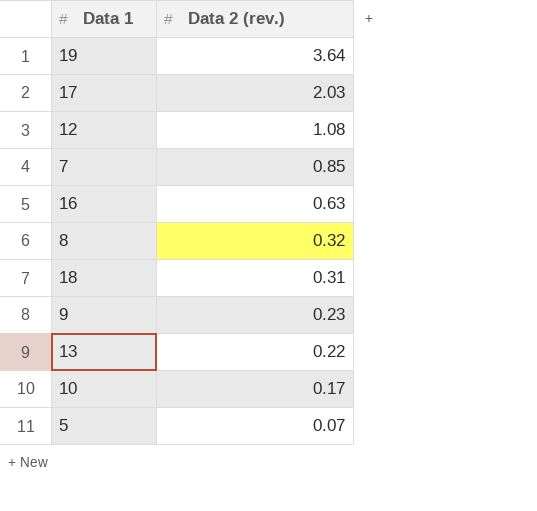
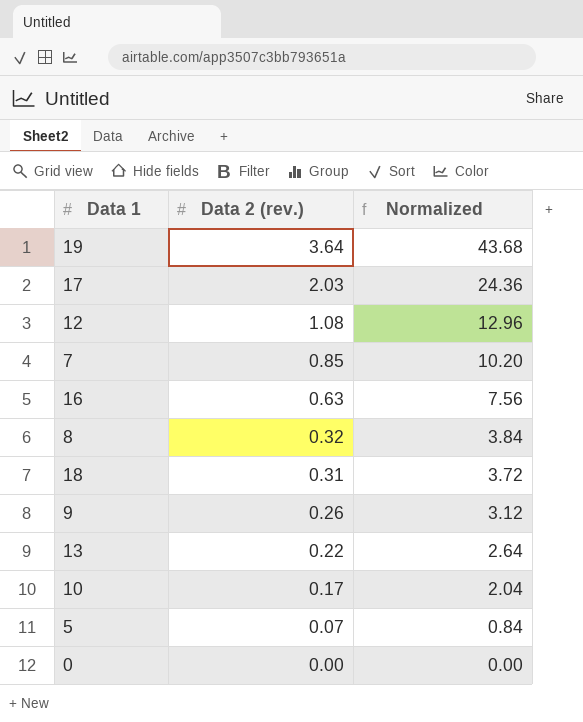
column Normalized | formula: none -> [Data 2 (rev.)] * 12
9 | Data 2 (rev.): 0.23 -> 0.26
row 0: none -> 0.00 | 0.00

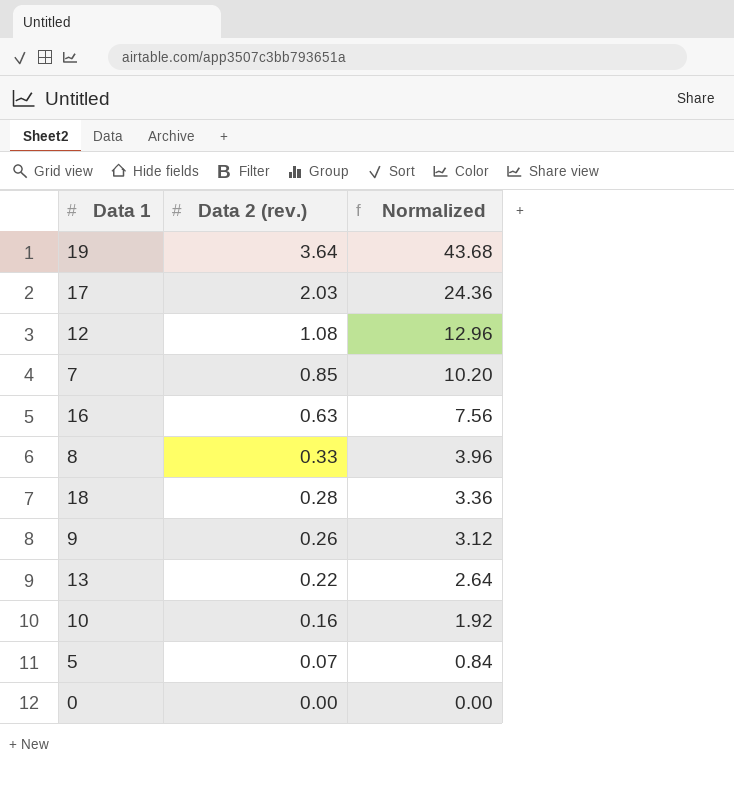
8 | Data 2 (rev.): 0.32 -> 0.33
8 | Normalized: 3.84 -> 3.96
18 | Data 2 (rev.): 0.31 -> 0.28
18 | Normalized: 3.72 -> 3.36
10 | Data 2 (rev.): 0.17 -> 0.16
10 | Normalized: 2.04 -> 1.92

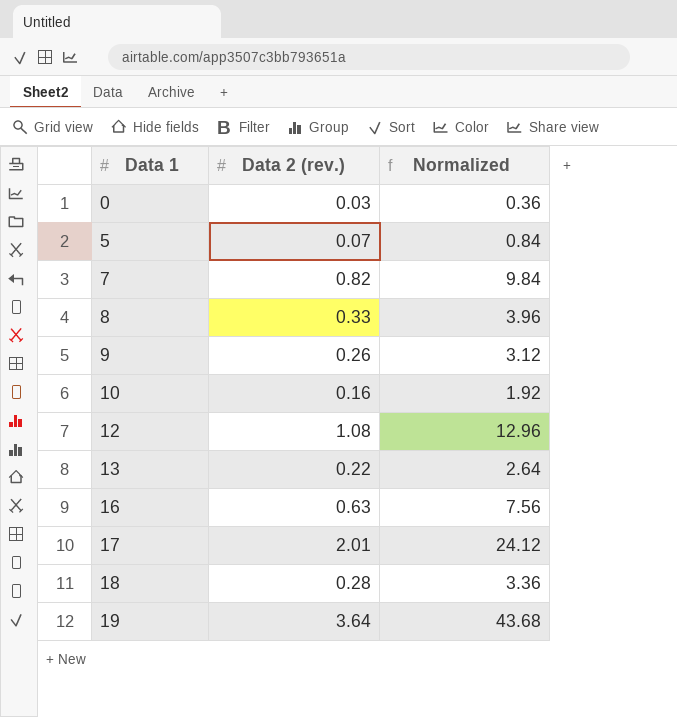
row order: Data 2 (rev.) descending -> Data 1 ascending
0 | Data 2 (rev.): 0.00 -> 0.03
0 | Normalized: 0.00 -> 0.36
7 | Data 2 (rev.): 0.85 -> 0.82
7 | Normalized: 10.20 -> 9.84
17 | Data 2 (rev.): 2.03 -> 2.01
17 | Normalized: 24.36 -> 24.12

